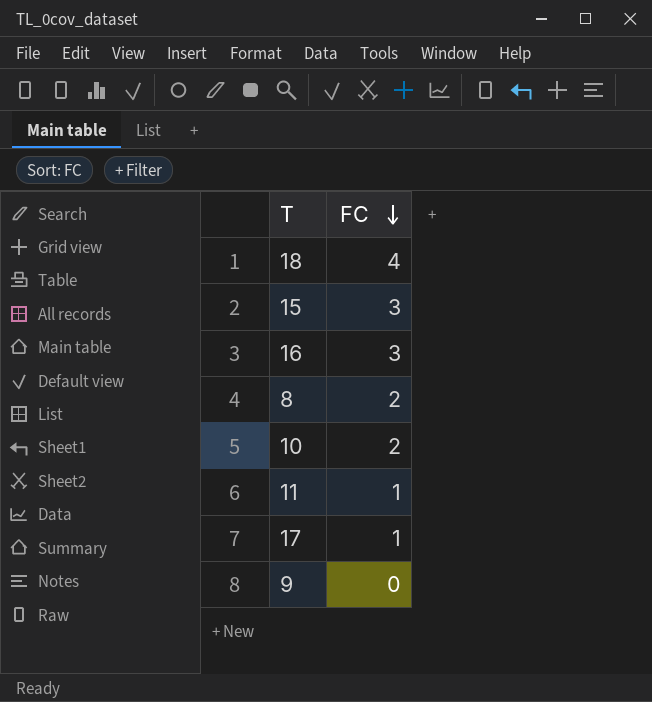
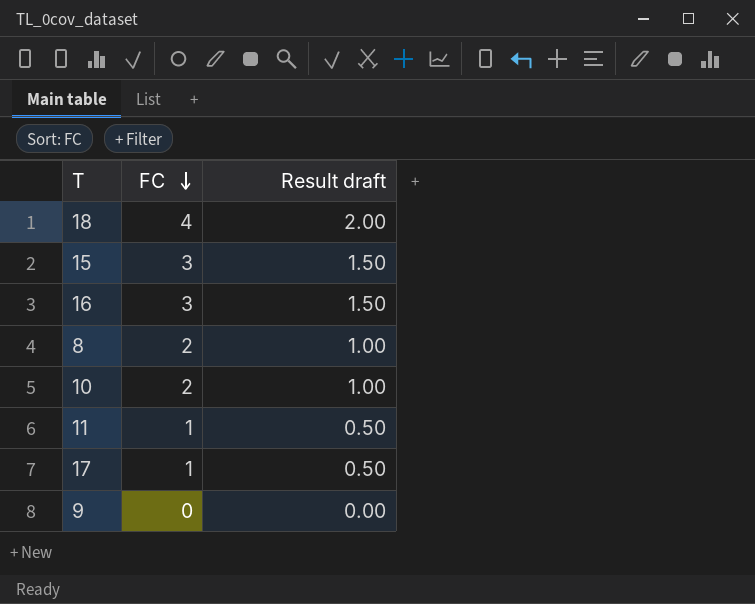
column Result draft | formula: none -> [FC] * 0.5

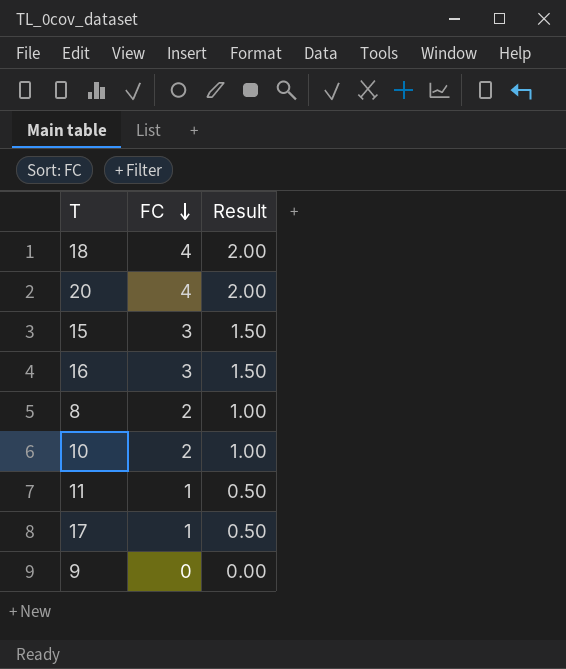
column name: Result draft -> Result
row 20: none -> 4 | 2.00

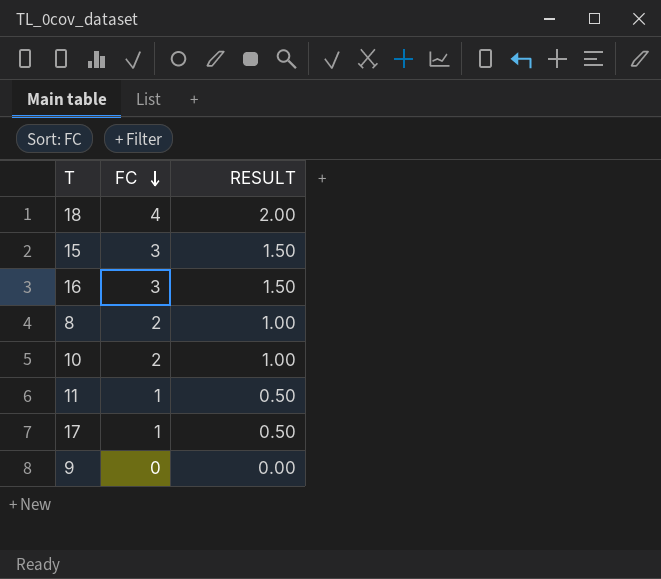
column name: Result -> RESULT
row 20: 4 | 2.00 -> none

